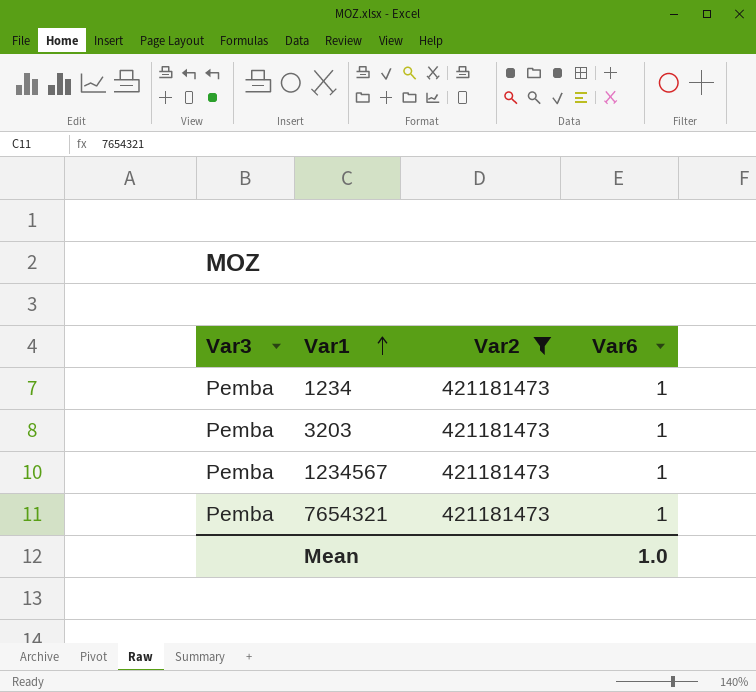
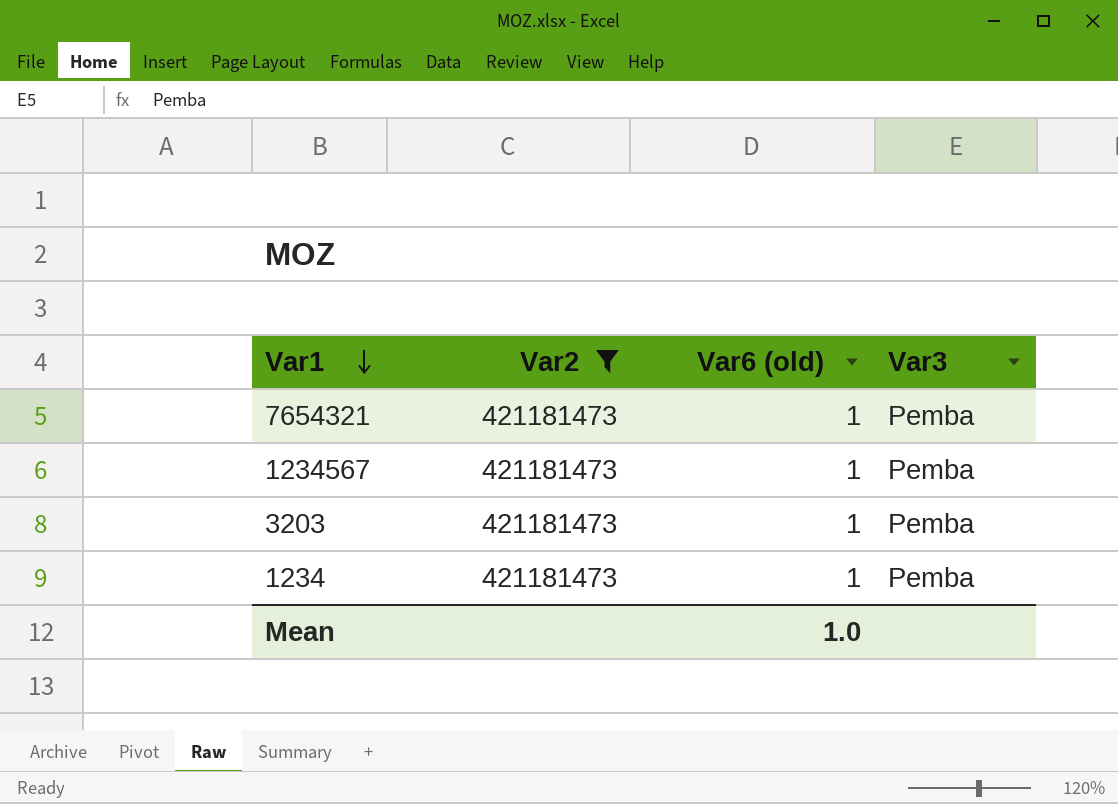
row order: Var1 ascending -> Var1 descending
column name: Var6 -> Var6 (old)
column Var3 | position: 1 -> 4

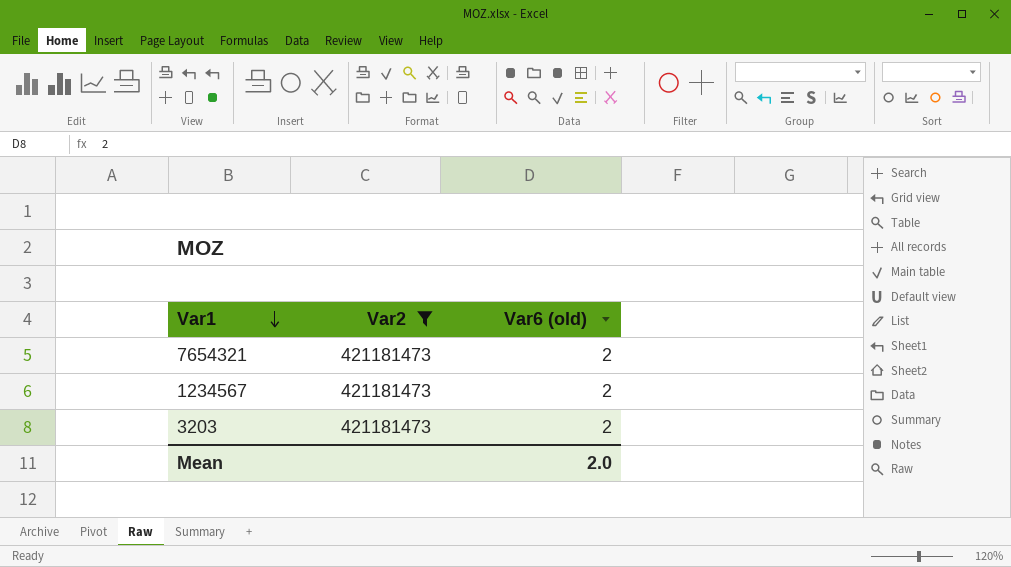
column Var3 | position: 4 -> none
row 1234: 421181473 | 1 | Pemba -> none
7654321 | Var6 (old): 1 -> 2
1234567 | Var6 (old): 1 -> 2
3203 | Var6 (old): 1 -> 2
Mean | Var6 (old): 1.0 -> 2.0

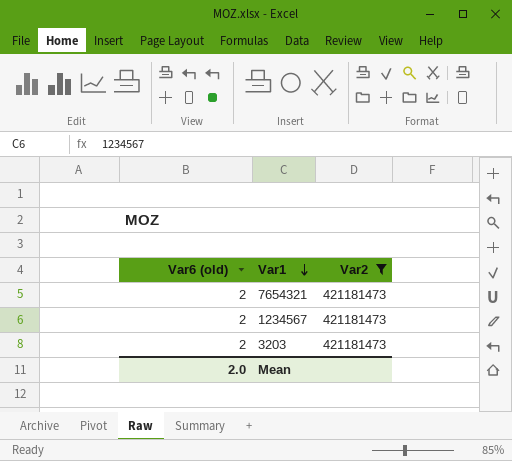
column Var6 (old) | position: 3 -> 1

